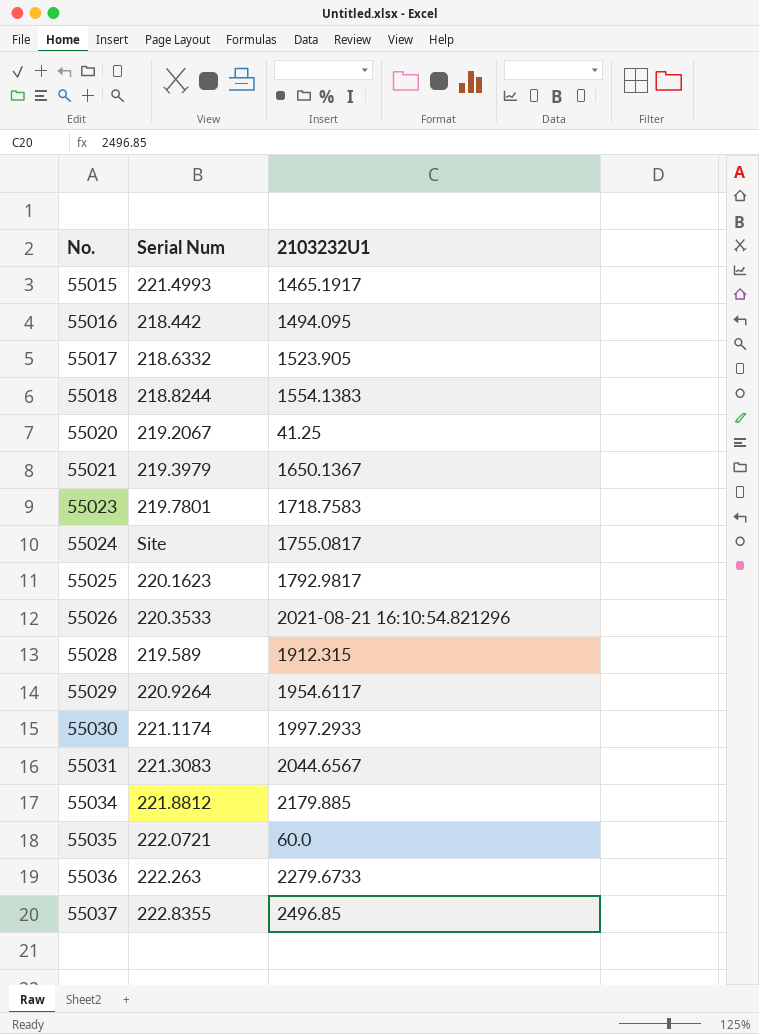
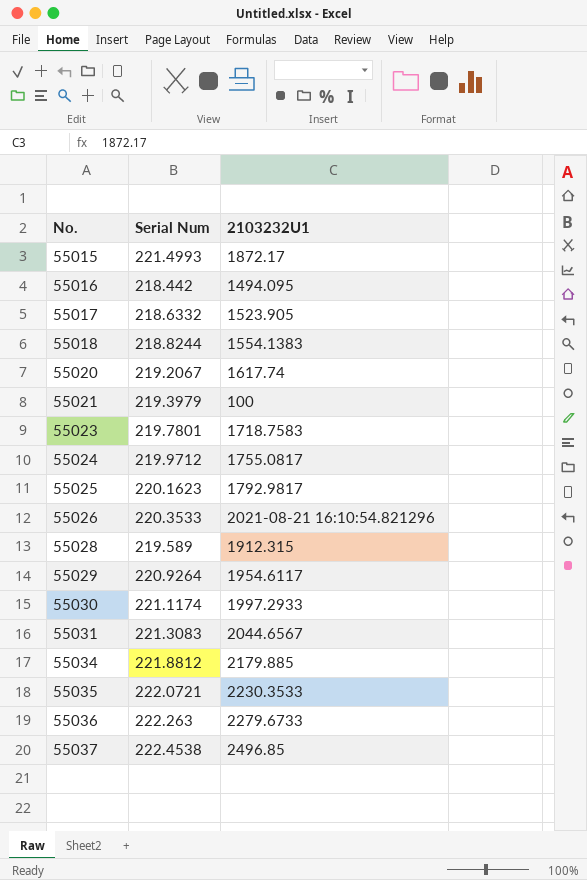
55015 | 2103232U1: 1465.1917 -> 1872.17
55020 | 2103232U1: 41.25 -> 1617.74
55021 | 2103232U1: 1650.1367 -> 100
55024 | Serial Num: Site -> 219.9712
55035 | 2103232U1: 60.0 -> 2230.3533
55037 | Serial Num: 222.8355 -> 222.4538

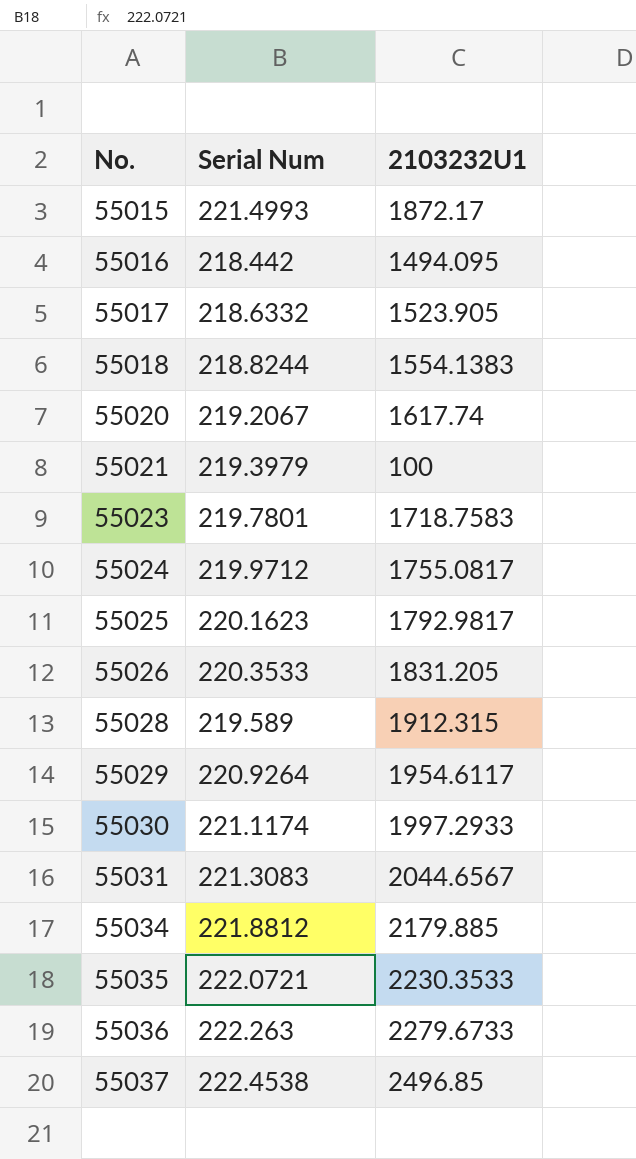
55026 | 2103232U1: 2021-08-21 16:10:54.821296 -> 1831.205

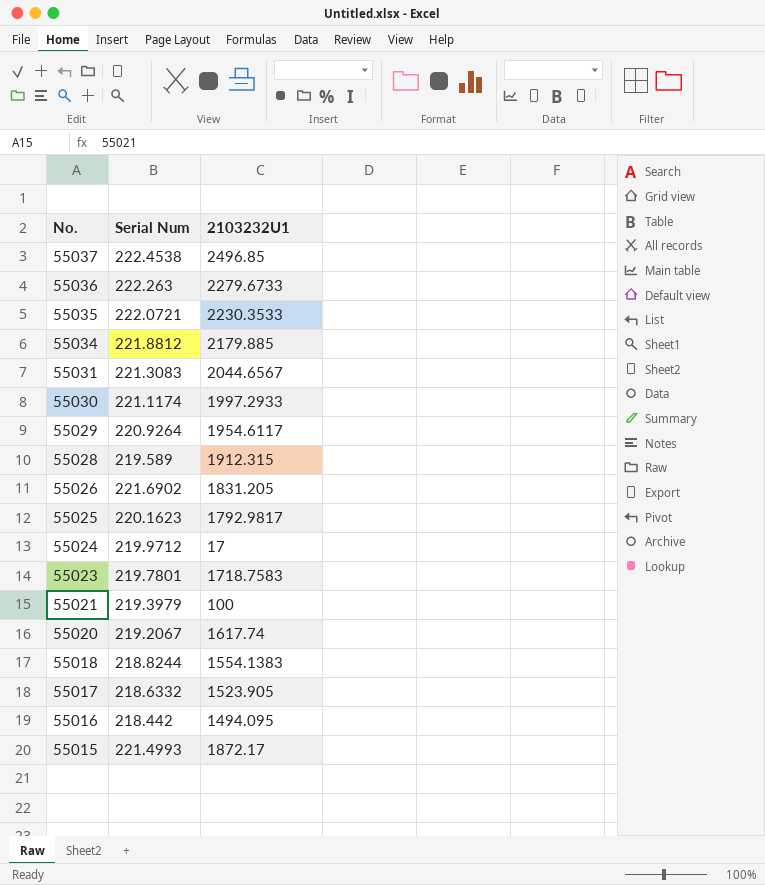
row order: No. ascending -> No. descending
55026 | Serial Num: 220.3533 -> 221.6902
55024 | 2103232U1: 1755.0817 -> 17

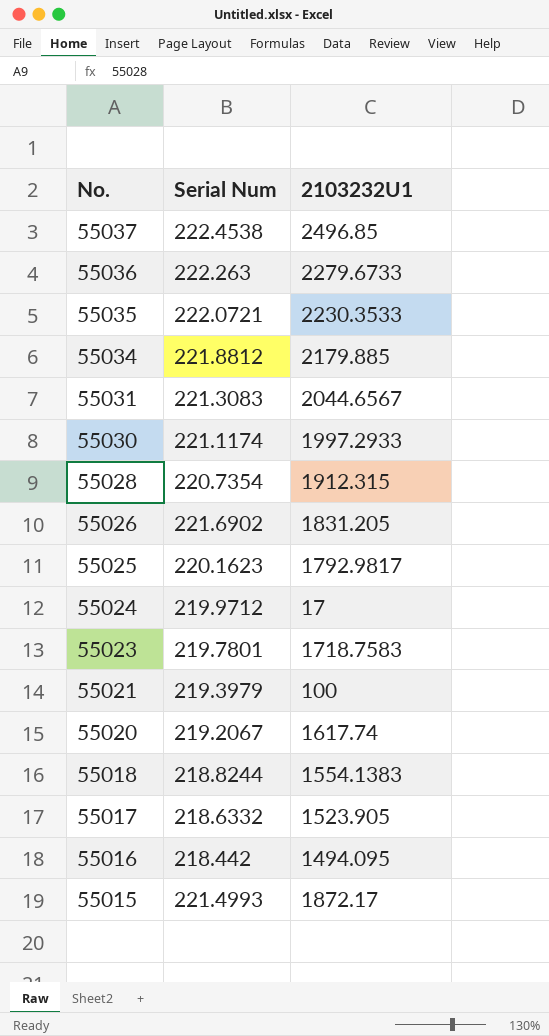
row 55029: 220.9264 | 1954.6117 -> none
55028 | Serial Num: 219.589 -> 220.7354

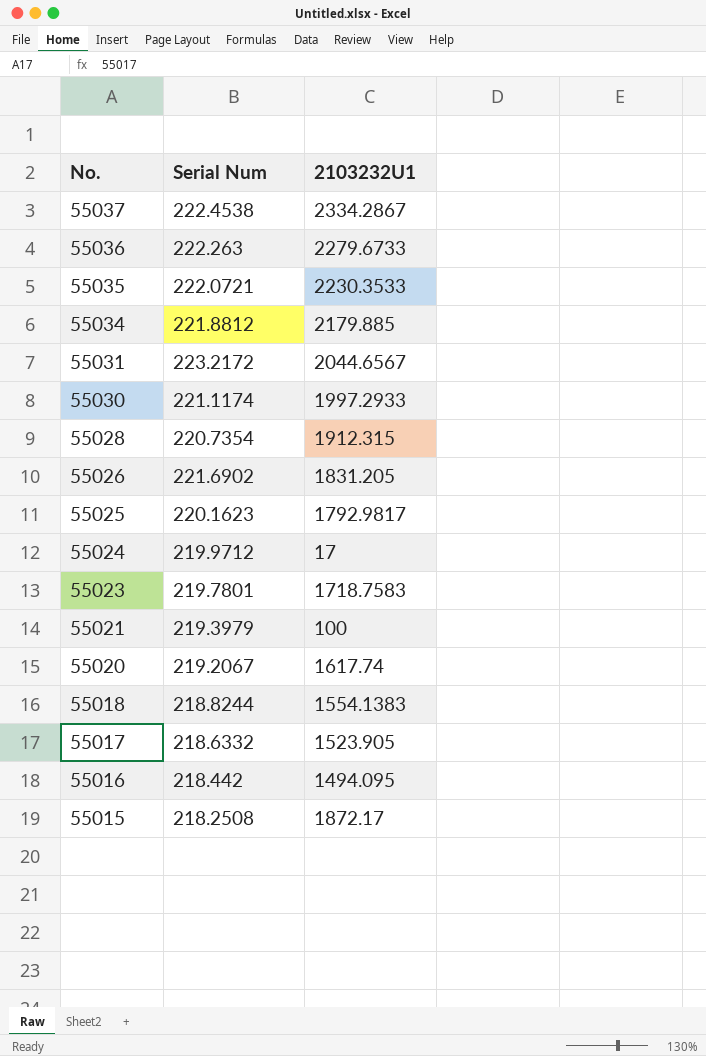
55037 | 2103232U1: 2496.85 -> 2334.2867
55031 | Serial Num: 221.3083 -> 223.2172
55015 | Serial Num: 221.4993 -> 218.2508

